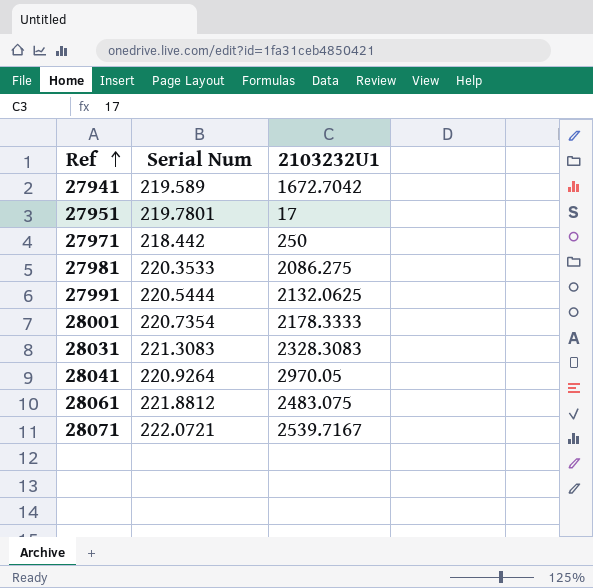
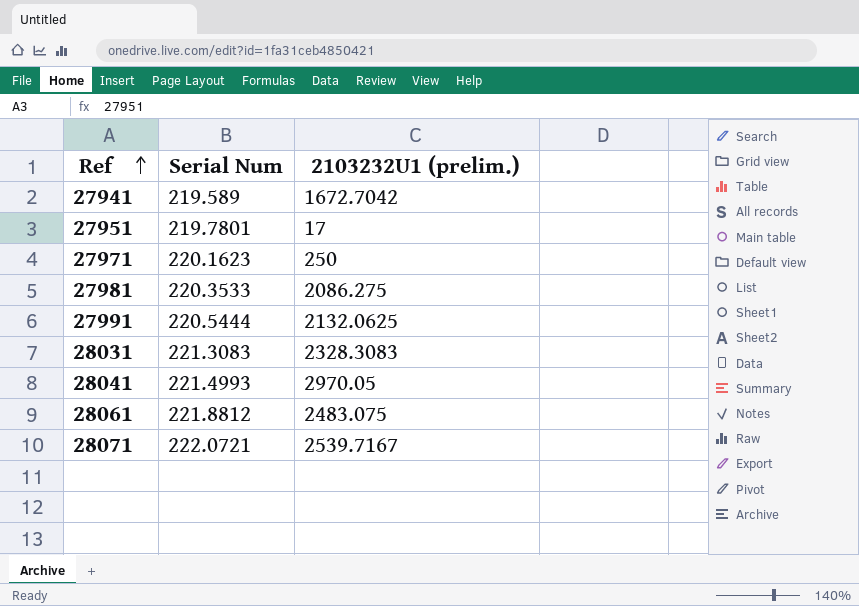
column name: 2103232U1 -> 2103232U1 (prelim.)
row 28001: 220.7354 | 2178.3333 -> none
27971 | Serial Num: 218.442 -> 220.1623
28041 | Serial Num: 220.9264 -> 221.4993

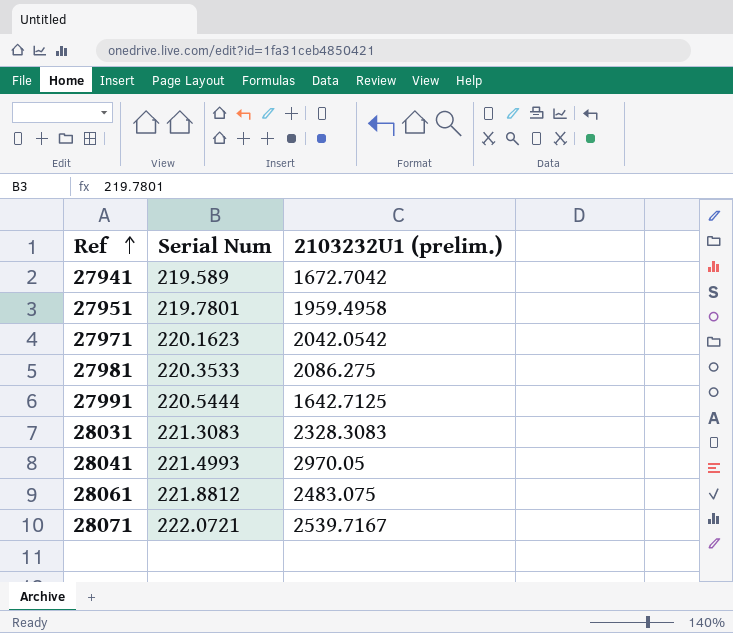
27951 | 2103232U1 (prelim.): 17 -> 1959.4958
27971 | 2103232U1 (prelim.): 250 -> 2042.0542
27991 | 2103232U1 (prelim.): 2132.0625 -> 1642.7125

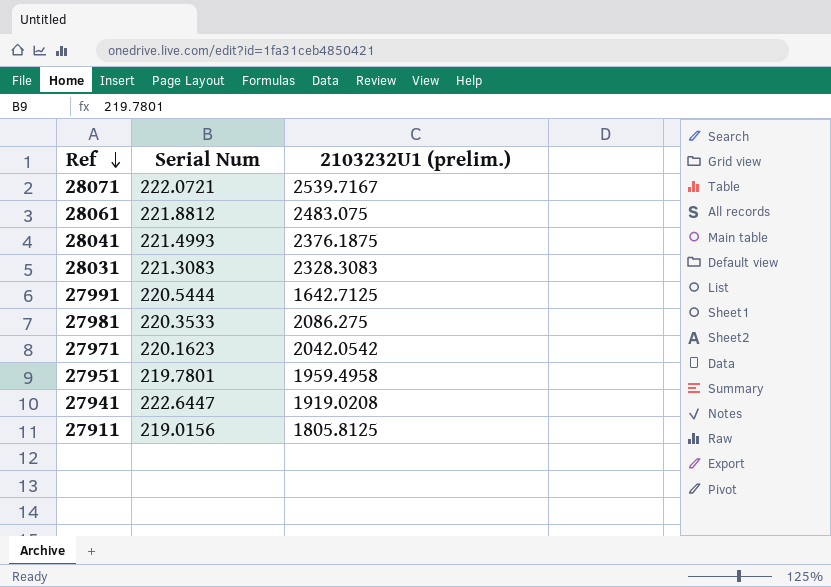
row order: Ref ascending -> Ref descending
28041 | 2103232U1 (prelim.): 2970.05 -> 2376.1875
27941 | Serial Num: 219.589 -> 222.6447
27941 | 2103232U1 (prelim.): 1672.7042 -> 1919.0208
row 27911: none -> 219.0156 | 1805.8125

